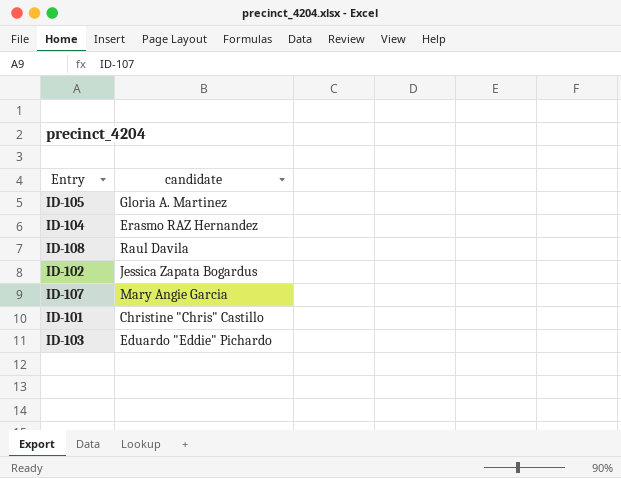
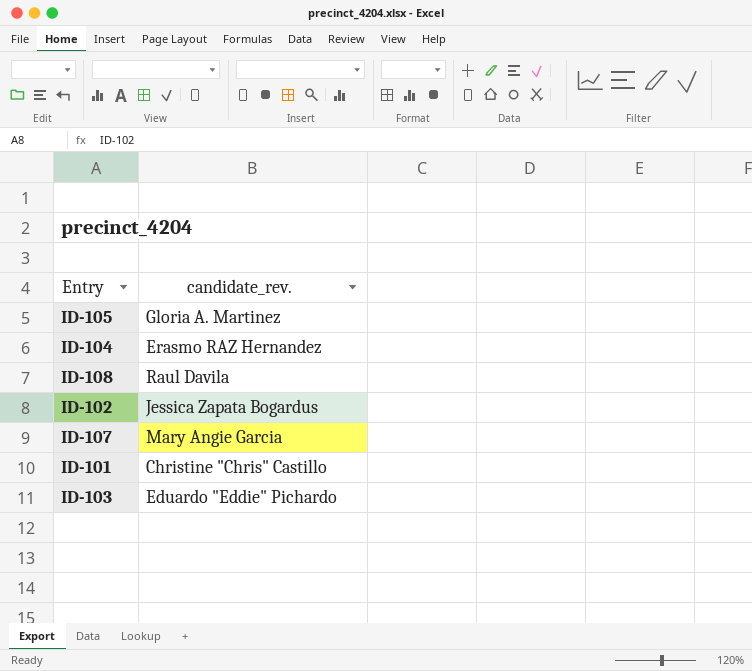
column name: candidate -> candidate_rev.

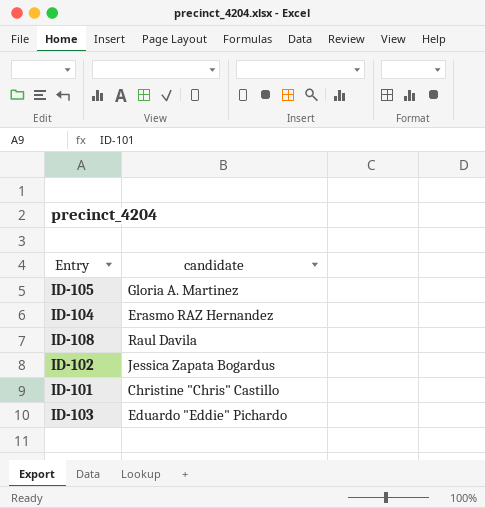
column name: candidate_rev. -> candidate
row ID-107: Mary Angie Garcia -> none

